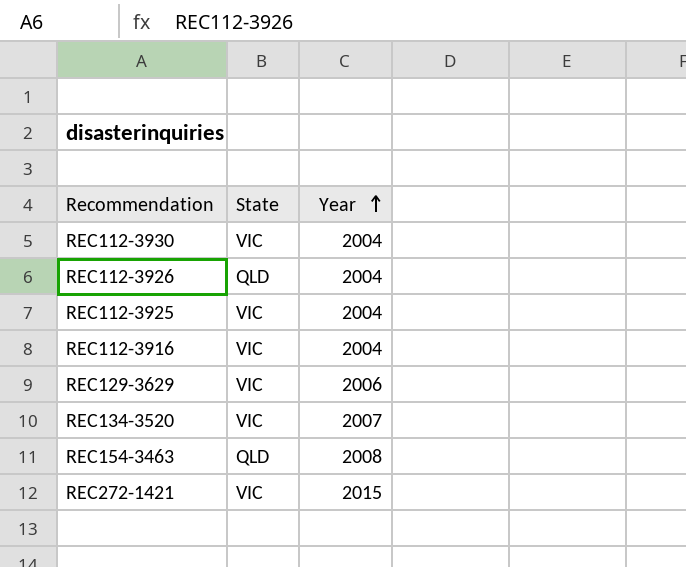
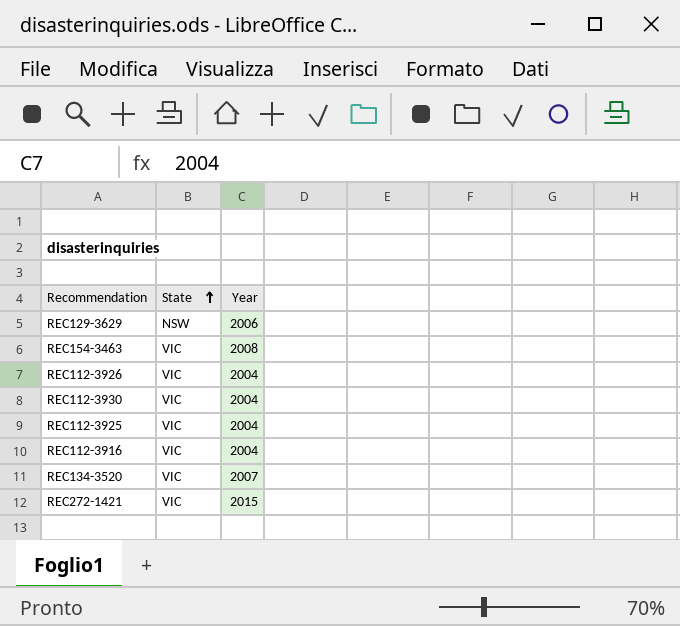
row order: Year ascending -> State ascending
REC129-3629 | State: VIC -> NSW
REC154-3463 | State: QLD -> VIC
REC112-3926 | State: QLD -> VIC

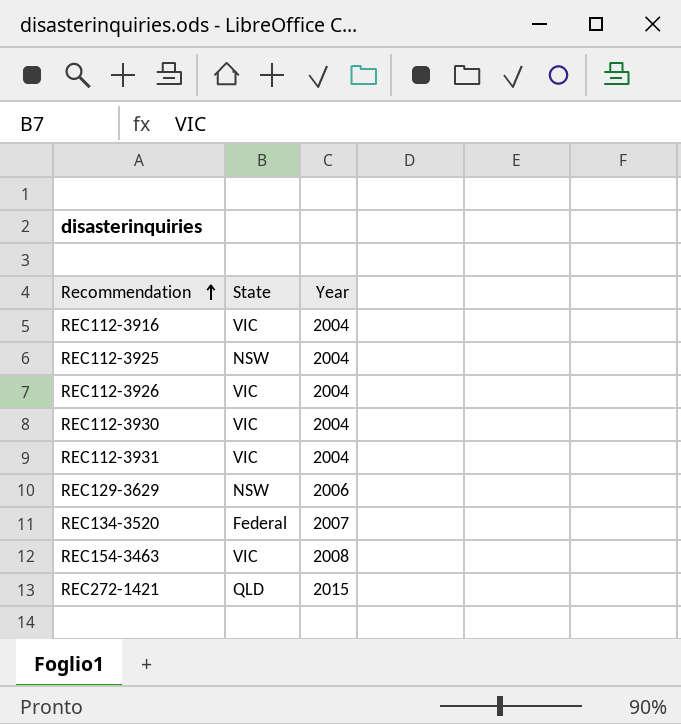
row order: State ascending -> Recommendation ascending
REC112-3925 | State: VIC -> NSW
row REC112-3931: none -> VIC | 2004
REC134-3520 | State: VIC -> Federal
REC272-1421 | State: VIC -> QLD

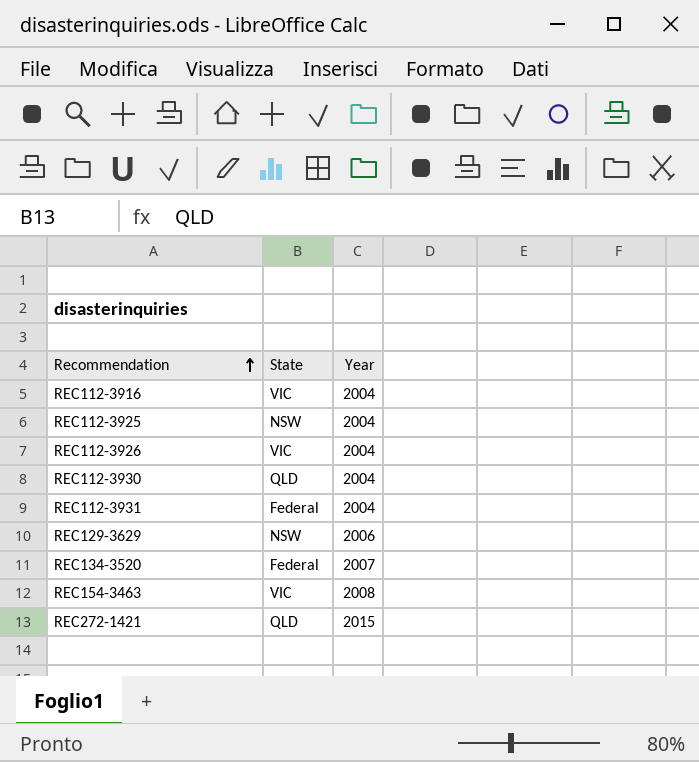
REC112-3930 | State: VIC -> QLD
REC112-3931 | State: VIC -> Federal

